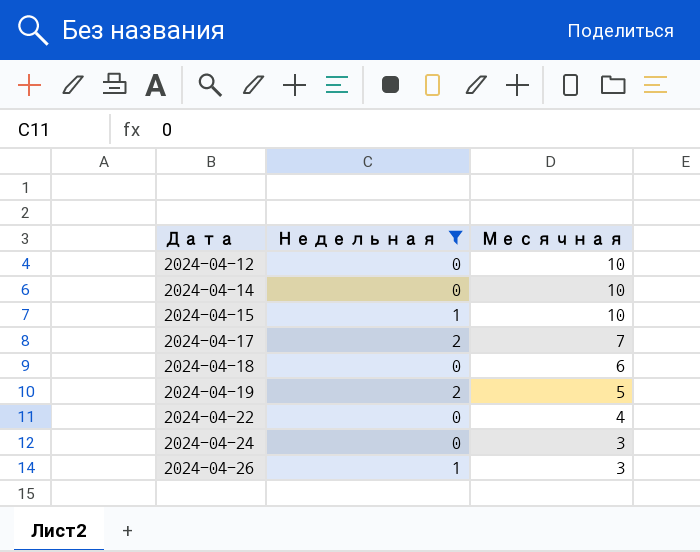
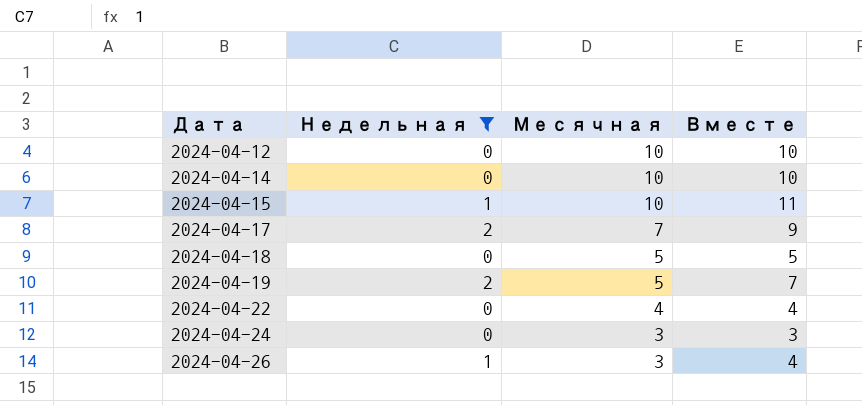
column Вместе | formula: none -> [Недельная] + [Месячная]
2024-04-18 | Месячная: 6 -> 5

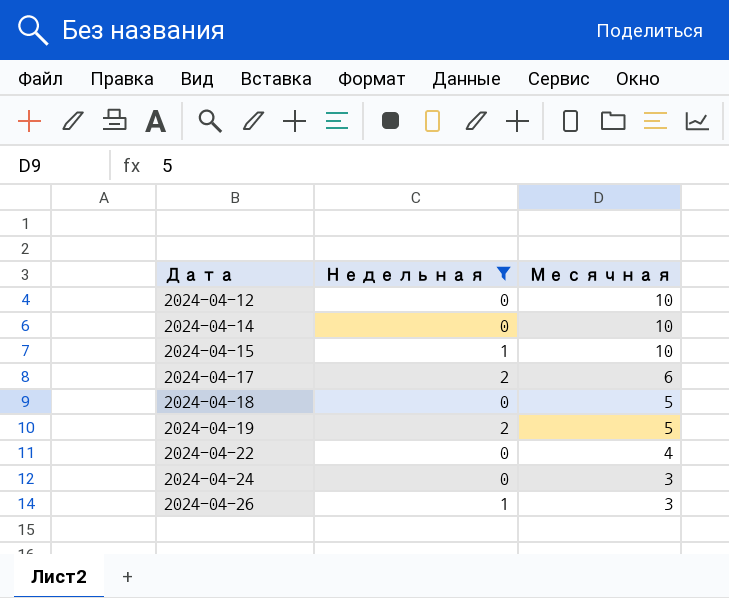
column Вместе | formula: [Недельная] + [Месячная] -> none
2024-04-17 | Месячная: 7 -> 6

